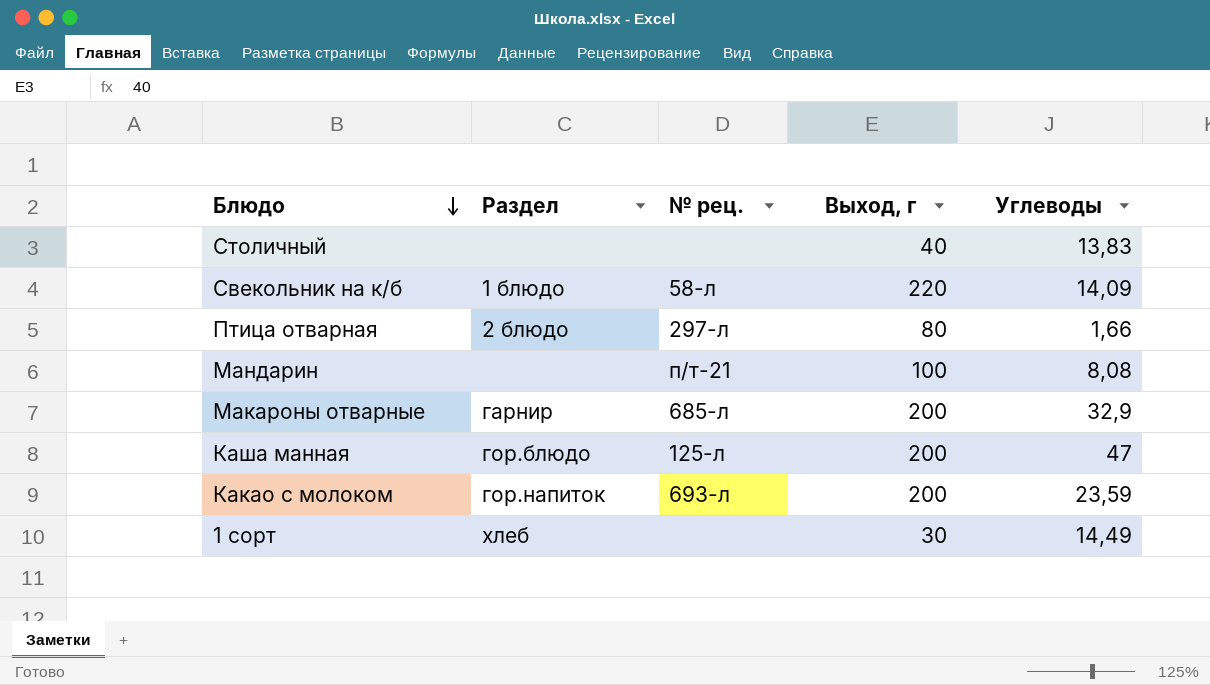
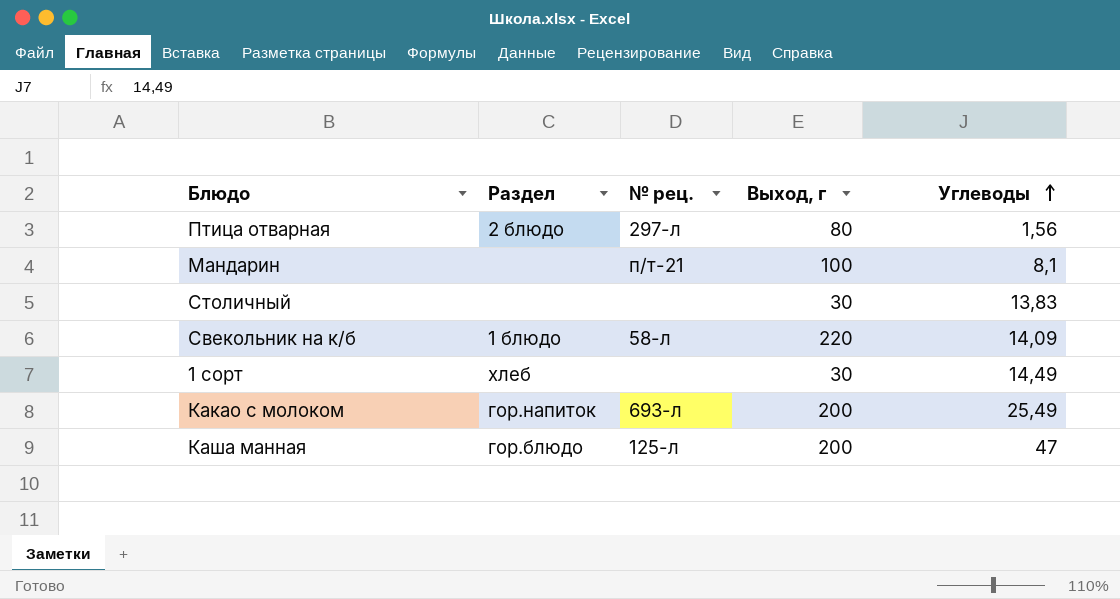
row order: Блюдо descending -> Углеводы ascending
row Макароны отварные: гарнир | 685-л | 200 | 32,9 -> none
Птица отварная | Углеводы: 1,66 -> 1,56
Мандарин | Углеводы: 8,08 -> 8,1
Столичный | Выход, г: 40 -> 30
Какао с молоком | Углеводы: 23,59 -> 25,49

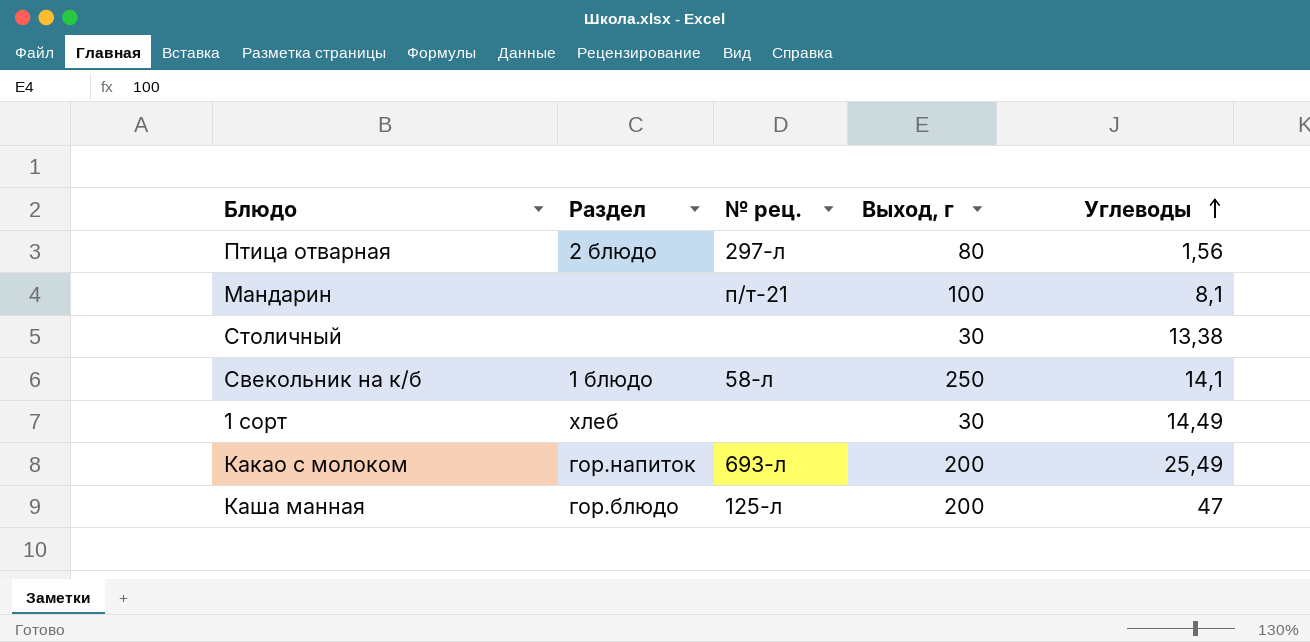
Столичный | Углеводы: 13,83 -> 13,38
Свекольник на к/б | Выход, г: 220 -> 250
Свекольник на к/б | Углеводы: 14,09 -> 14,1

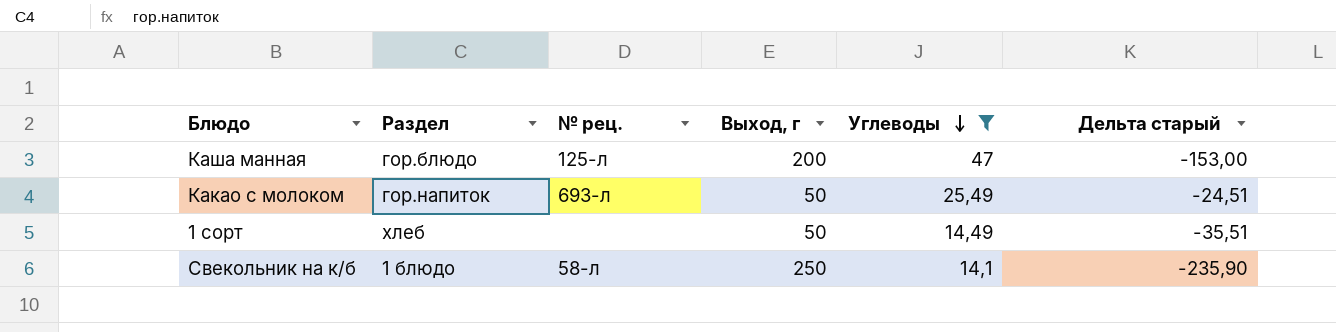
filter: none -> Углеводы >= 14,1
row order: Углеводы ascending -> Углеводы descending
column Дельта старый | formula: none -> [Углеводы] - [Выход, г]
Какао с молоком | Выход, г: 200 -> 50
1 сорт | Выход, г: 30 -> 50

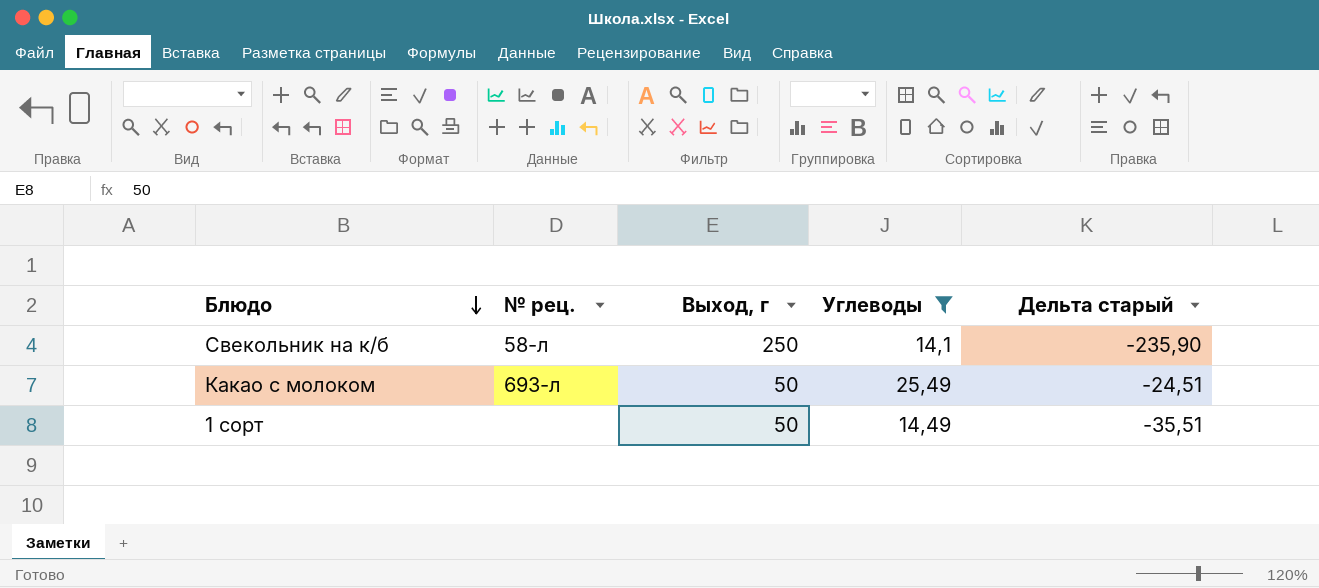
row order: Углеводы descending -> Блюдо descending
column Раздел | position: 2 -> none
row Каша манная: гор.блюдо | 125-л | 200 | 47 | -153,00 -> none

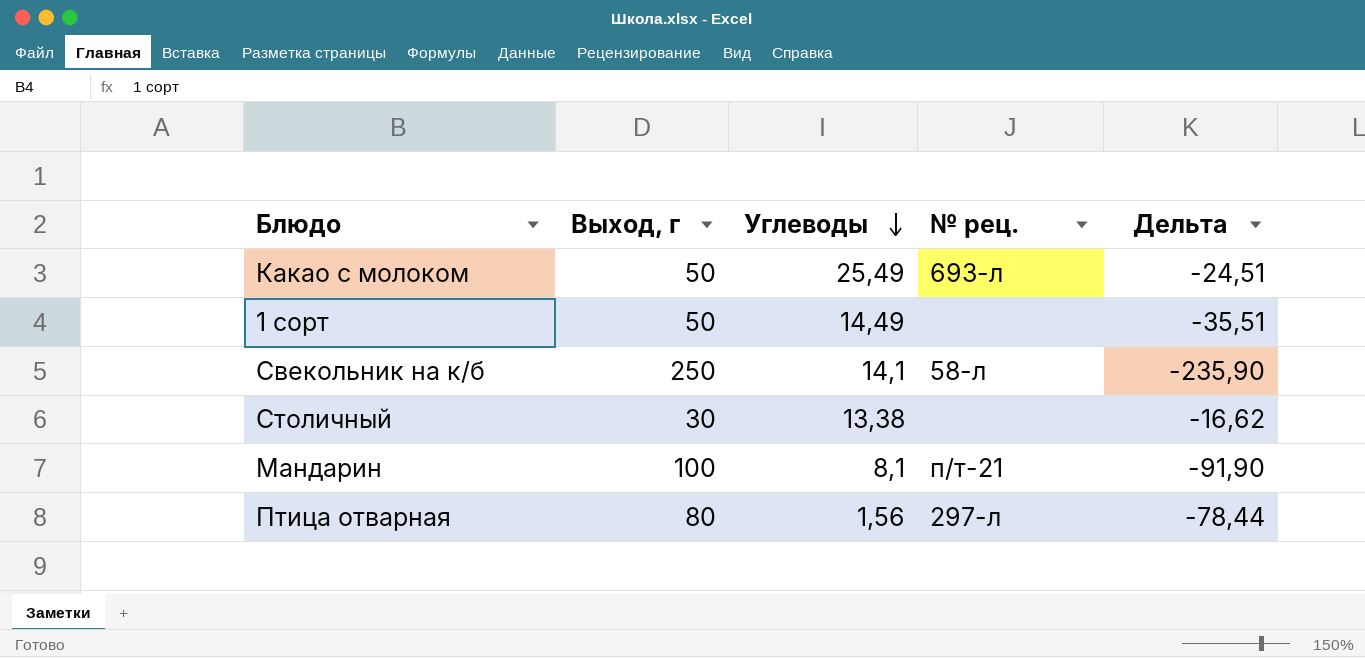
filter: Углеводы >= 14,1 -> none
row order: Блюдо descending -> Углеводы descending
column № рец. | position: 2 -> 4
column name: Дельта старый -> Дельта

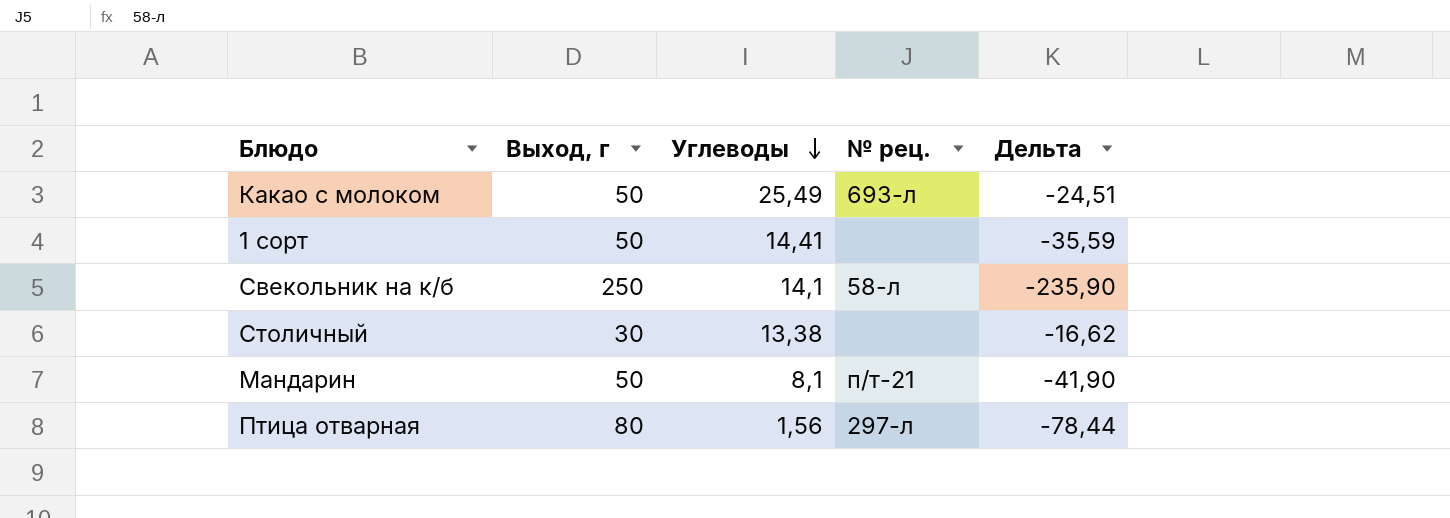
1 сорт | Углеводы: 14,49 -> 14,41
1 сорт | Дельта: -35,51 -> -35,59
Мандарин | Выход, г: 100 -> 50
Мандарин | Дельта: -91,90 -> -41,90

